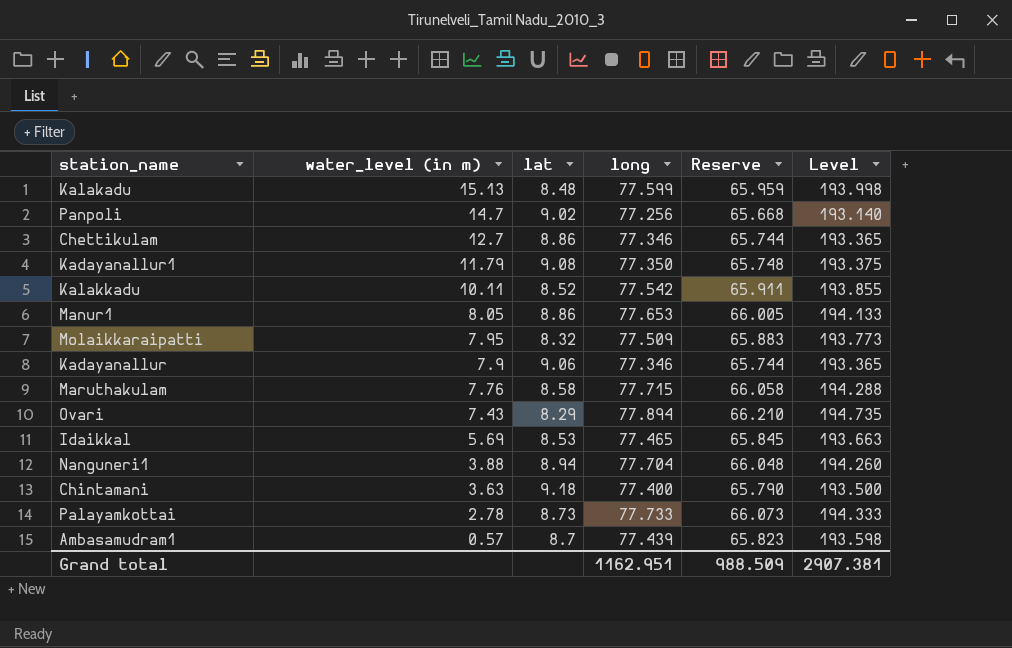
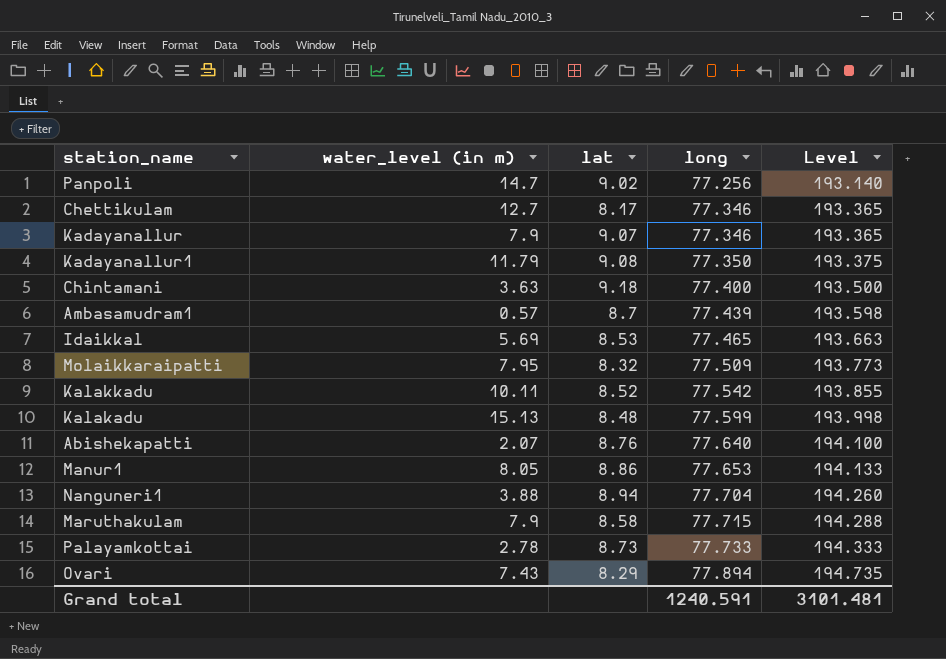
row order: water_level (in m) descending -> long ascending
column Reserve | formula: [long] * 0.85 -> none
Chettikulam | lat: 8.86 -> 8.17
Kadayanallur | lat: 9.06 -> 9.07
row Abishekapatti: none -> 2.07 | 8.76 | 77.640 | 194.100
Maruthakulam | water_level (in m): 7.76 -> 7.9
Grand total | long: 1162.951 -> 1240.591
Grand total | Level: 2907.381 -> 3101.481

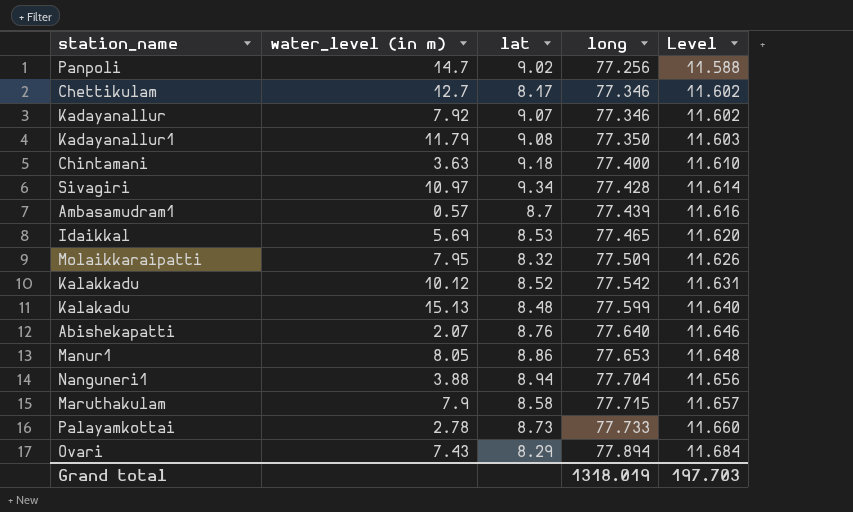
column Level | formula: [long] * 2.5 -> [long] * 0.15
Kadayanallur | water_level (in m): 7.9 -> 7.92
row Sivagiri: none -> 10.97 | 9.34 | 77.428 | 11.614
Kalakkadu | water_level (in m): 10.11 -> 10.12
Grand total | long: 1240.591 -> 1318.019
Grand total | Level: 3101.481 -> 197.703

